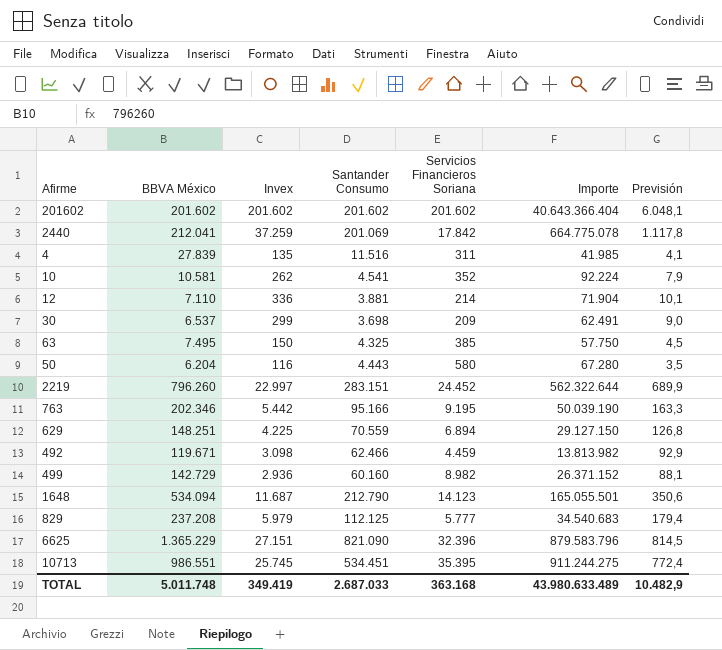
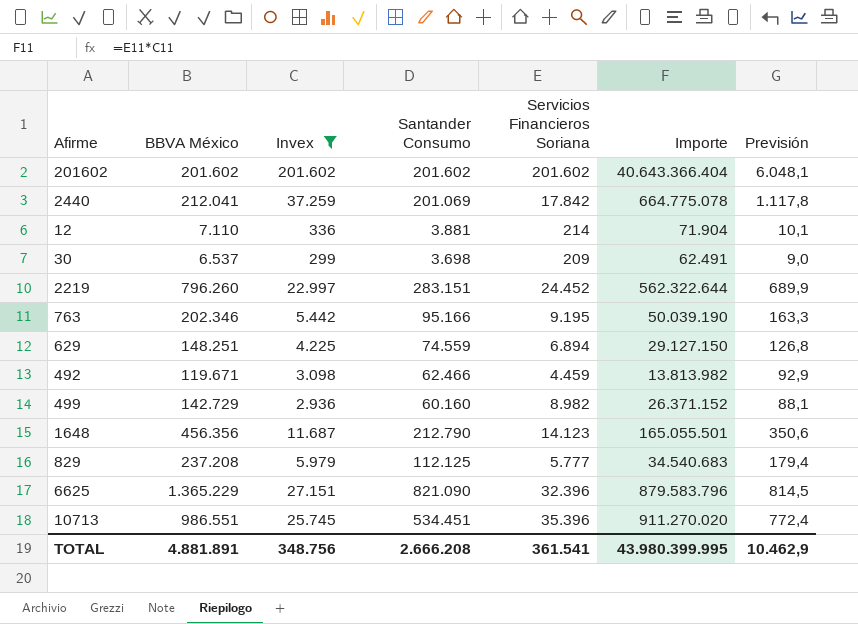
filter: none -> Invex >= 299
629 | Santander Consumo: 70.559 -> 74.559
1648 | BBVA México: 534.094 -> 456.356
10713 | Servicios Financieros Soriana: 35.395 -> 35.396
10713 | Importe: 911.244.275 -> 911.270.020
TOTAL | BBVA México: 5.011.748 -> 4.881.891
TOTAL | Invex: 349.419 -> 348.756
TOTAL | Santander Consumo: 2.687.033 -> 2.666.208
TOTAL | Servicios Financieros Soriana: 363.168 -> 361.541
TOTAL | Importe: 43.980.633.489 -> 43.980.399.995
TOTAL | Previsión: 10.482,9 -> 10.462,9

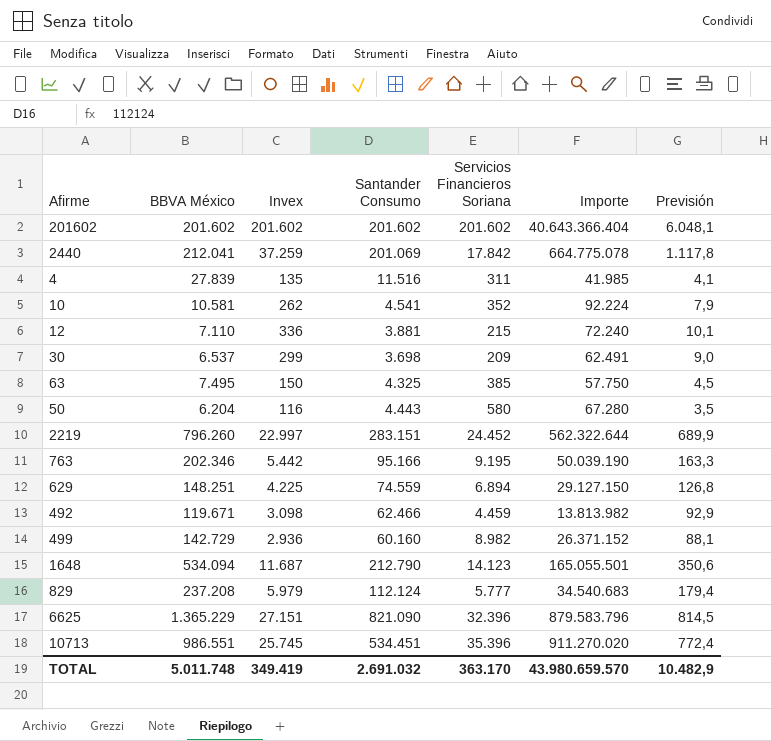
filter: Invex >= 299 -> none
12 | Servicios Financieros Soriana: 214 -> 215
12 | Importe: 71.904 -> 72.240
1648 | BBVA México: 456.356 -> 534.094
829 | Santander Consumo: 112.125 -> 112.124
TOTAL | BBVA México: 4.881.891 -> 5.011.748
TOTAL | Invex: 348.756 -> 349.419
TOTAL | Santander Consumo: 2.666.208 -> 2.691.032
TOTAL | Servicios Financieros Soriana: 361.541 -> 363.170
TOTAL | Importe: 43.980.399.995 -> 43.980.659.570
TOTAL | Previsión: 10.462,9 -> 10.482,9

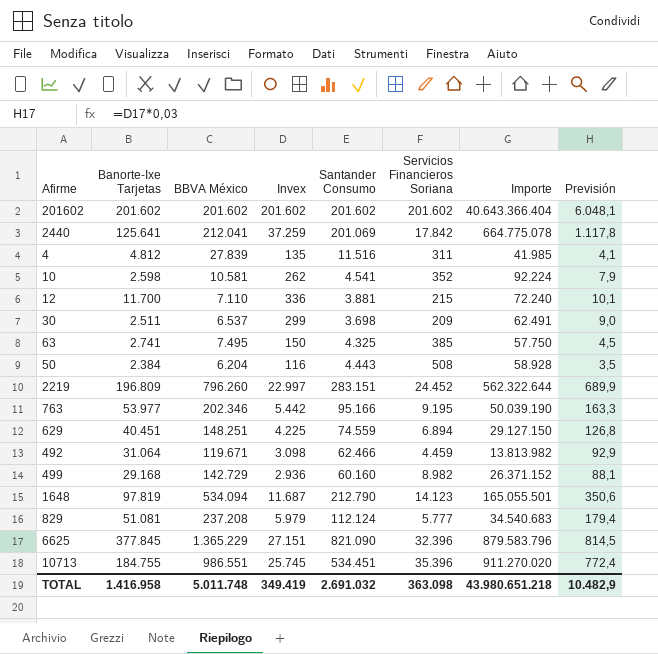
column Banorte-Ixe Tarjetas | position: none -> 2
50 | Servicios Financieros Soriana: 580 -> 508
50 | Importe: 67.280 -> 58.928
TOTAL | Servicios Financieros Soriana: 363.170 -> 363.098
TOTAL | Importe: 43.980.659.570 -> 43.980.651.218

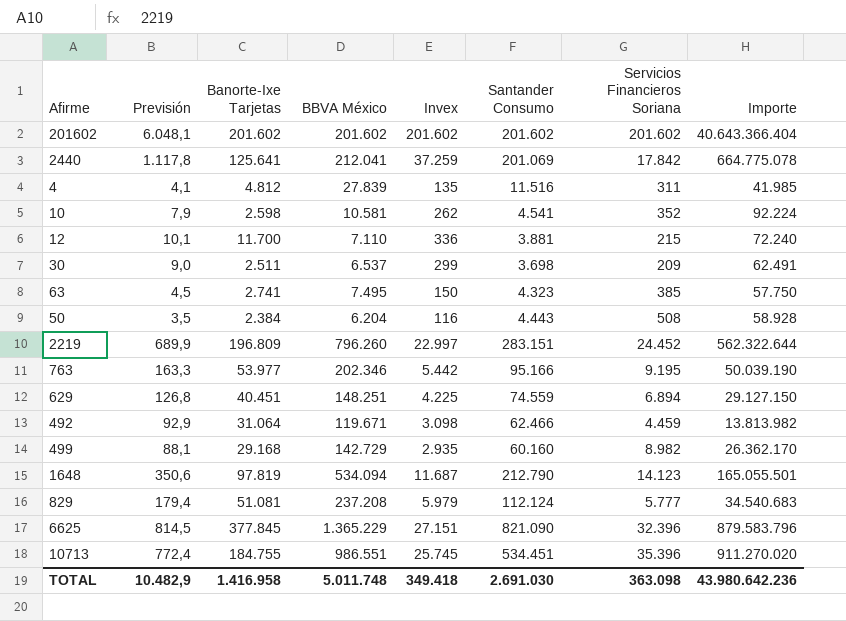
column Previsión | position: 8 -> 2
63 | Santander Consumo: 4.325 -> 4.323
499 | Invex: 2.936 -> 2.935
499 | Importe: 26.371.152 -> 26.362.170
TOTAL | Invex: 349.419 -> 349.418
TOTAL | Santander Consumo: 2.691.032 -> 2.691.030
TOTAL | Importe: 43.980.651.218 -> 43.980.642.236

